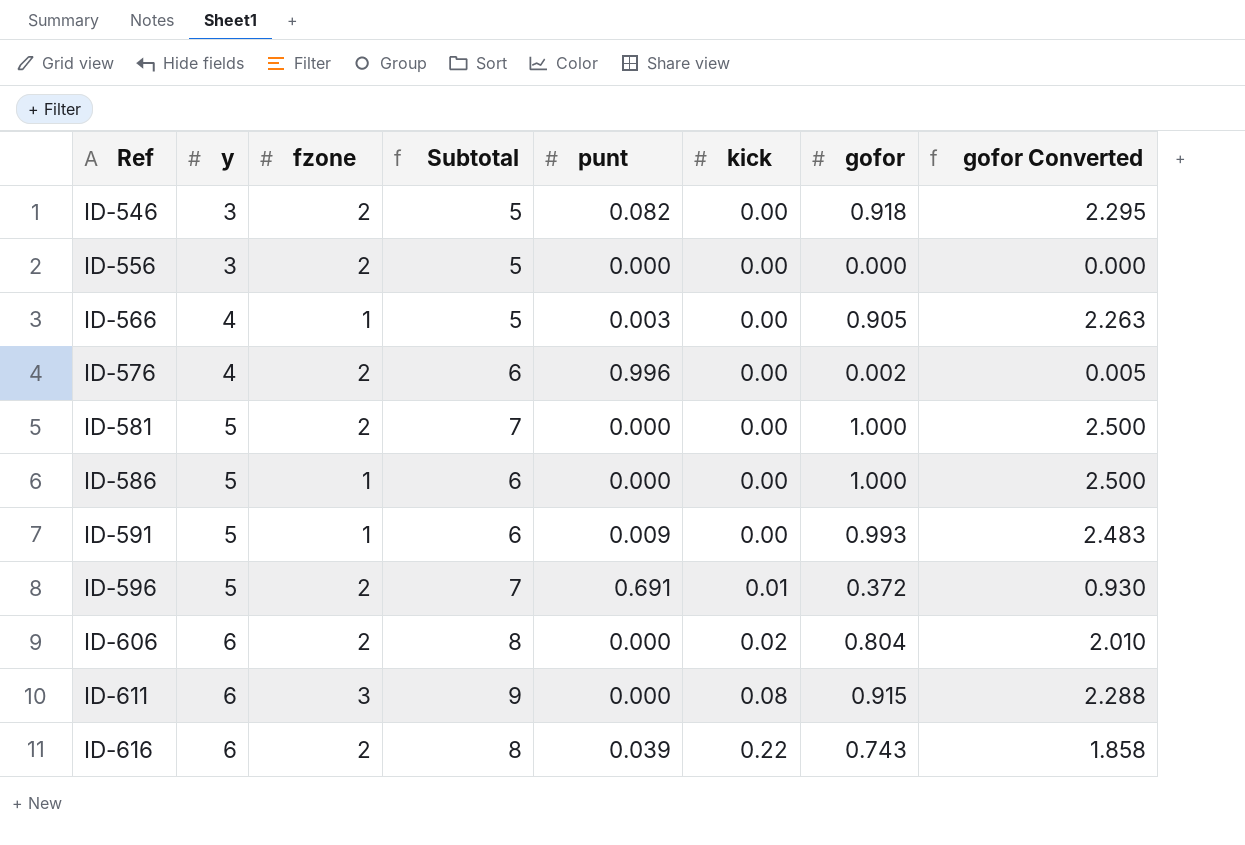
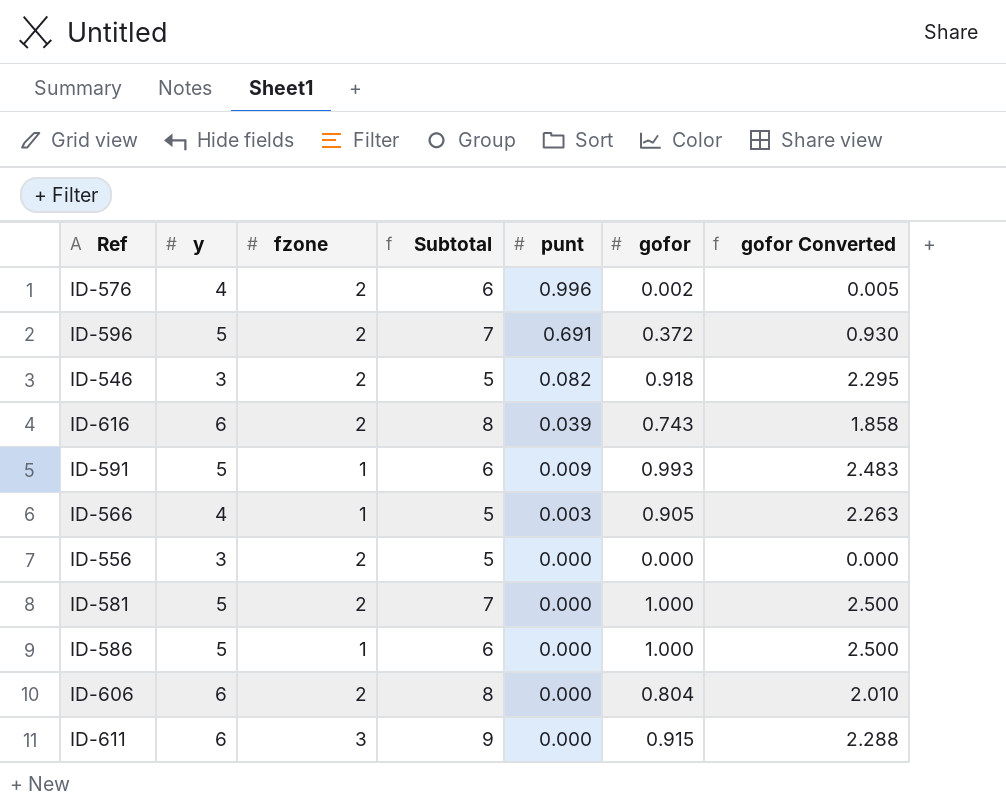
row order: Ref ascending -> punt descending
column kick | position: 6 -> none

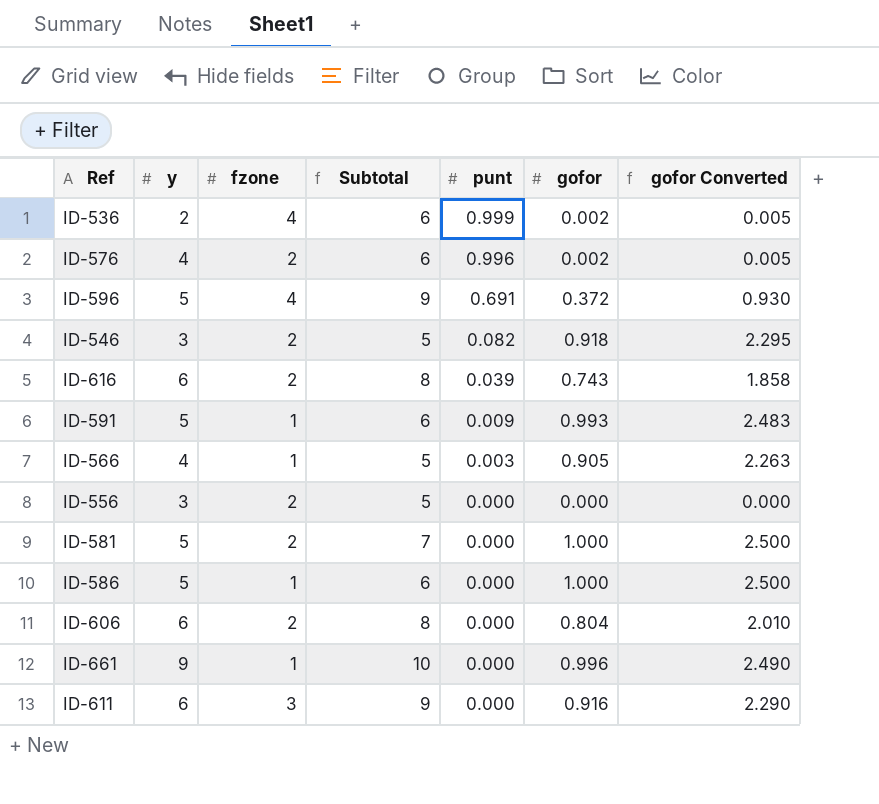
row ID-536: none -> 2 | 4 | 6 | 0.999 | 0.002 | 0.005
ID-596 | fzone: 2 -> 4
ID-596 | Subtotal: 7 -> 9
row ID-661: none -> 9 | 1 | 10 | 0.000 | 0.996 | 2.490
ID-611 | gofor: 0.915 -> 0.916
ID-611 | gofor Converted: 2.288 -> 2.290

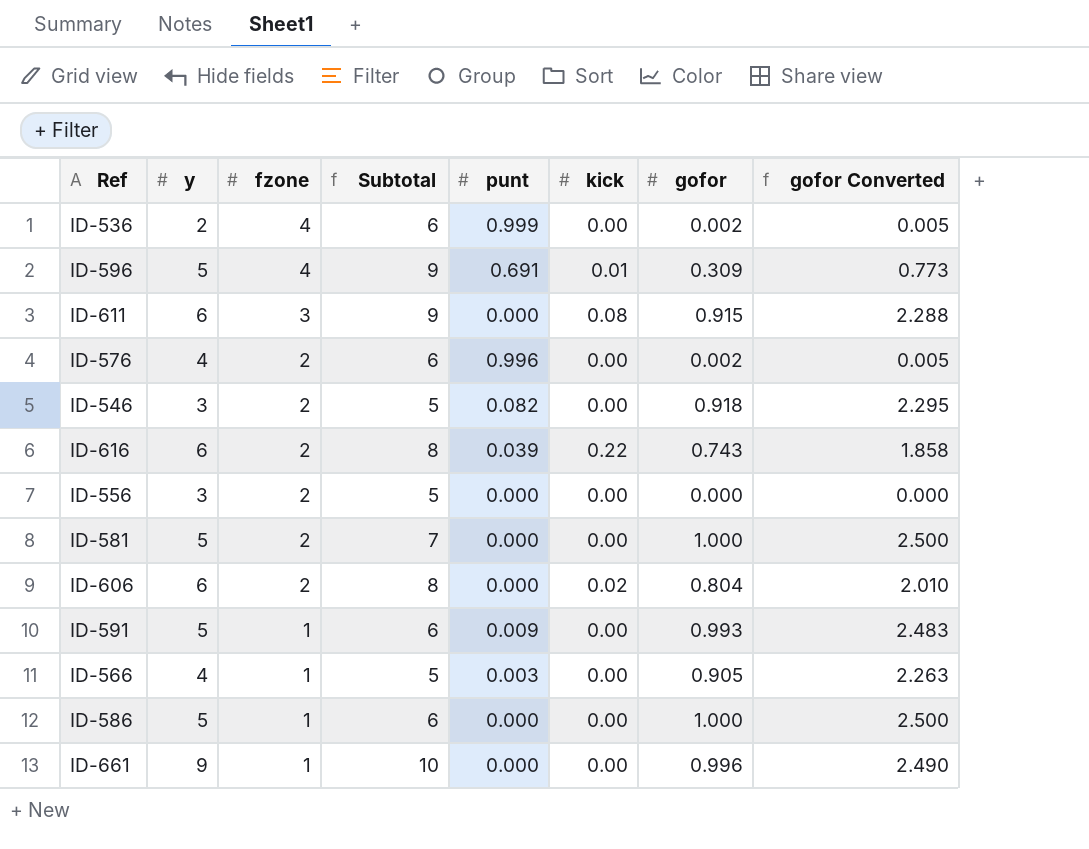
row order: punt descending -> fzone descending
column kick | position: none -> 6
ID-596 | gofor: 0.372 -> 0.309
ID-596 | gofor Converted: 0.930 -> 0.773
ID-611 | gofor: 0.916 -> 0.915
ID-611 | gofor Converted: 2.290 -> 2.288

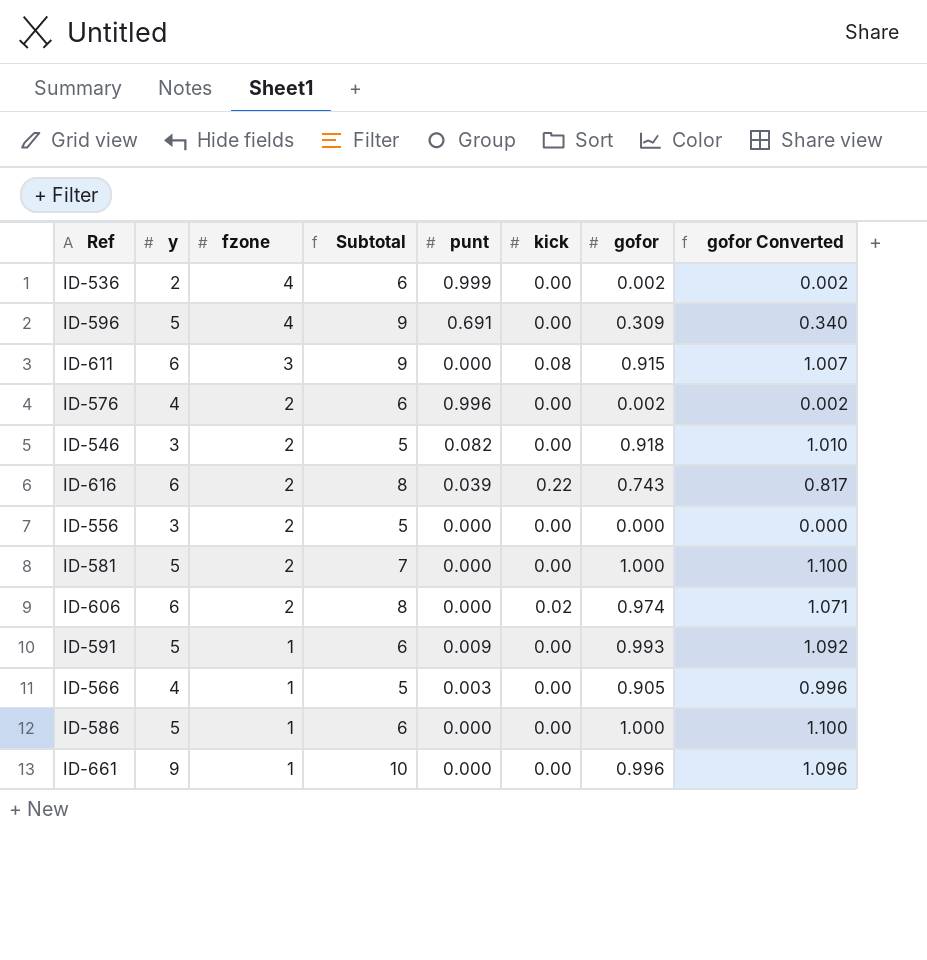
column gofor Converted | formula: [gofor] * 2.5 -> [gofor] * 1.1
ID-596 | kick: 0.01 -> 0.00
ID-606 | gofor: 0.804 -> 0.974

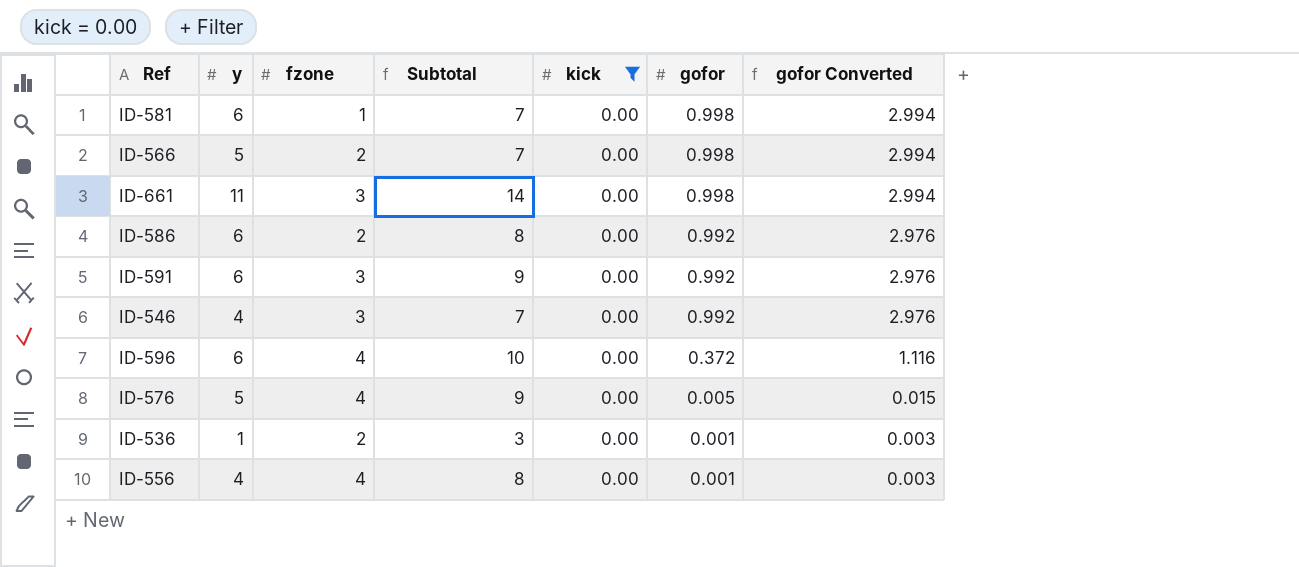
filter: none -> kick = 0.00
row order: fzone descending -> gofor descending
column punt | position: 5 -> none
column gofor Converted | formula: [gofor] * 1.1 -> [gofor] * 3
ID-581 | y: 5 -> 6
ID-581 | fzone: 2 -> 1
ID-581 | gofor: 1.000 -> 0.998
ID-566 | y: 4 -> 5
ID-566 | fzone: 1 -> 2
ID-566 | Subtotal: 5 -> 7
ID-566 | gofor: 0.905 -> 0.998
ID-661 | y: 9 -> 11
ID-661 | fzone: 1 -> 3
ID-661 | Subtotal: 10 -> 14
ID-661 | gofor: 0.996 -> 0.998
ID-586 | y: 5 -> 6
ID-586 | fzone: 1 -> 2
ID-586 | Subtotal: 6 -> 8
ID-586 | gofor: 1.000 -> 0.992
ID-591 | y: 5 -> 6
ID-591 | fzone: 1 -> 3
ID-591 | Subtotal: 6 -> 9
ID-591 | gofor: 0.993 -> 0.992
ID-546 | y: 3 -> 4
ID-546 | fzone: 2 -> 3
ID-546 | Subtotal: 5 -> 7
ID-546 | gofor: 0.918 -> 0.992
ID-596 | y: 5 -> 6
ID-596 | Subtotal: 9 -> 10
ID-596 | gofor: 0.309 -> 0.372
ID-576 | y: 4 -> 5
ID-576 | fzone: 2 -> 4
ID-576 | Subtotal: 6 -> 9
ID-576 | gofor: 0.002 -> 0.005
ID-536 | y: 2 -> 1
ID-536 | fzone: 4 -> 2
ID-536 | Subtotal: 6 -> 3
ID-536 | gofor: 0.002 -> 0.001
ID-556 | y: 3 -> 4
ID-556 | fzone: 2 -> 4
ID-556 | Subtotal: 5 -> 8
ID-556 | gofor: 0.000 -> 0.001

